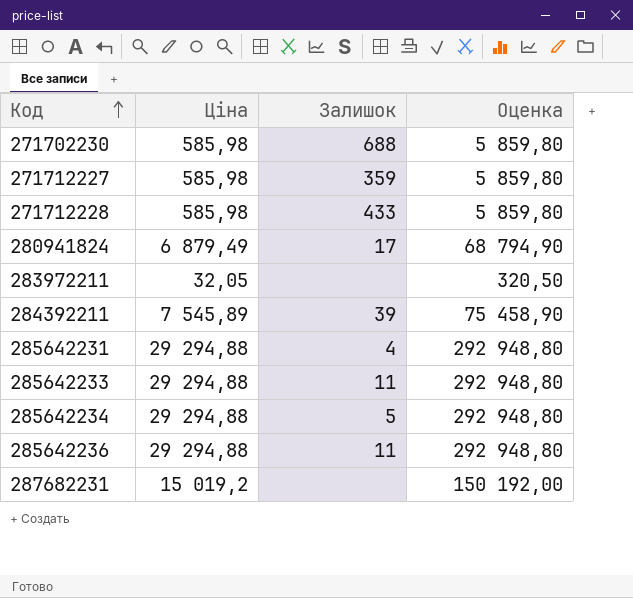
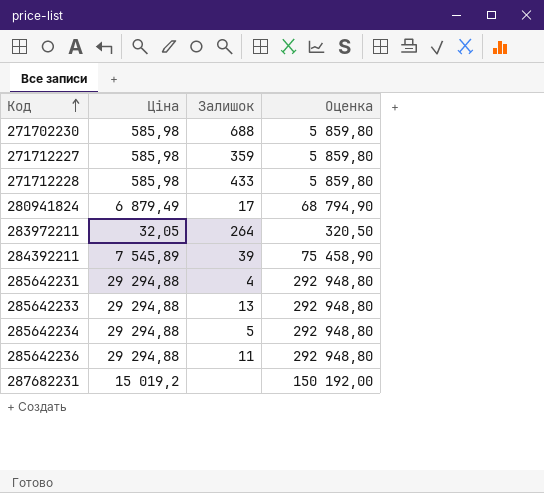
283972211 | Залишок: none -> 264
285642233 | Залишок: 11 -> 13

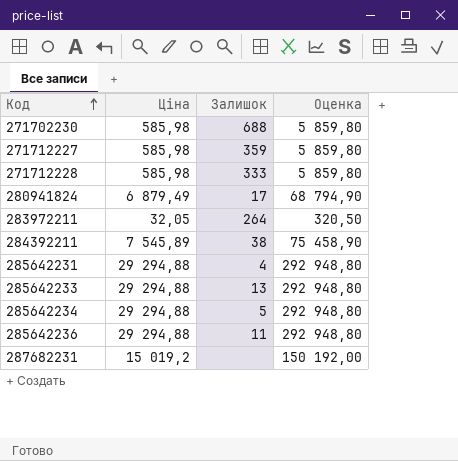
271712228 | Залишок: 433 -> 333
284392211 | Залишок: 39 -> 38

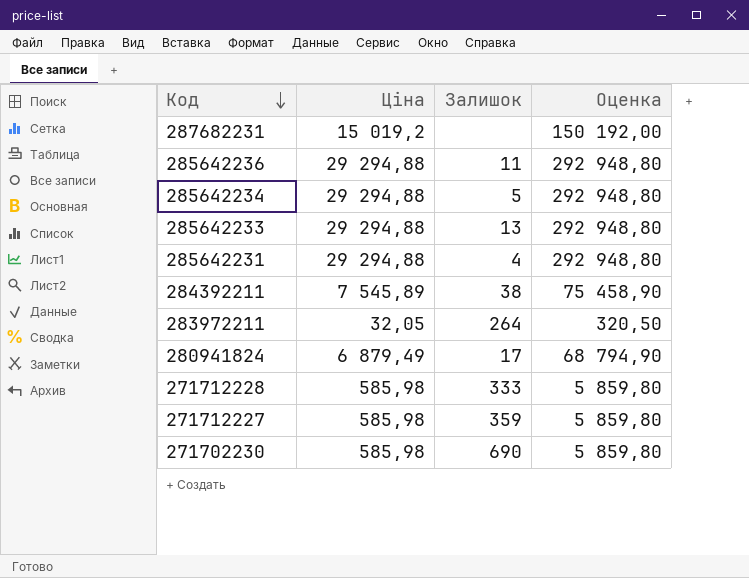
row order: Код ascending -> Код descending
271702230 | Залишок: 688 -> 690

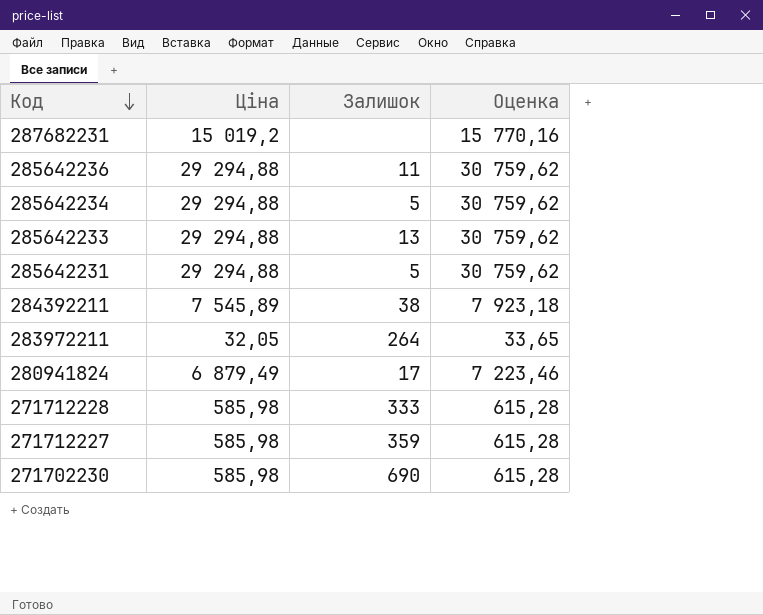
column Оценка | formula: [Ціна] * 10 -> [Ціна] * 1,05
285642231 | Залишок: 4 -> 5

